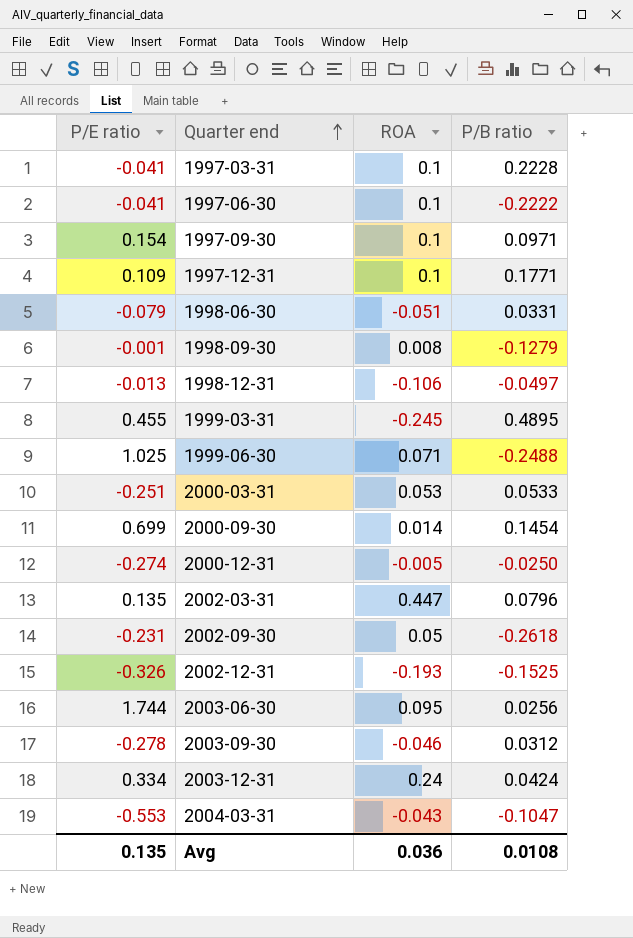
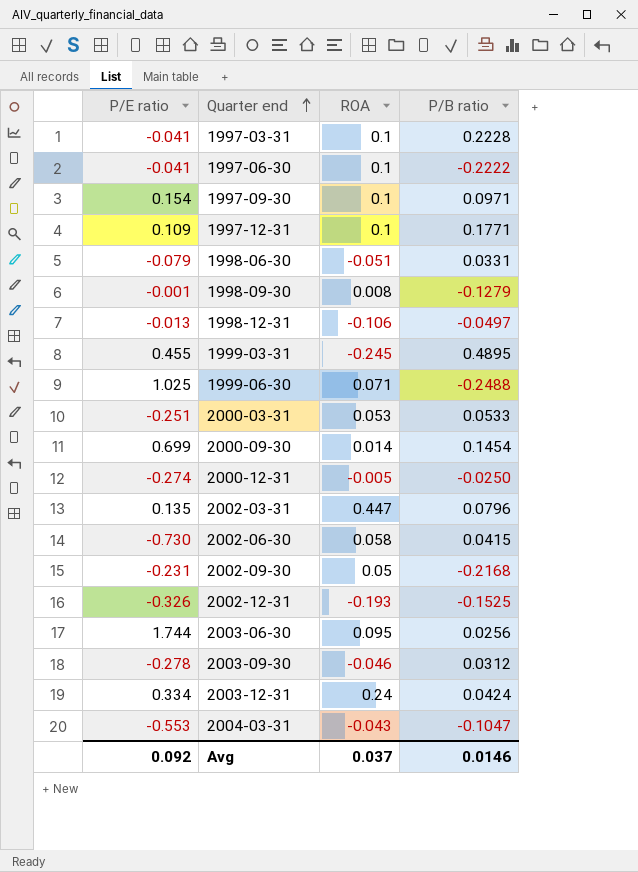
row 2002-06-30: none -> -0.730 | 0.058 | 0.0415
2002-09-30 | P/B ratio: -0.2618 -> -0.2168
Avg | P/E ratio: 0.135 -> 0.092
Avg | ROA: 0.036 -> 0.037
Avg | P/B ratio: 0.0108 -> 0.0146

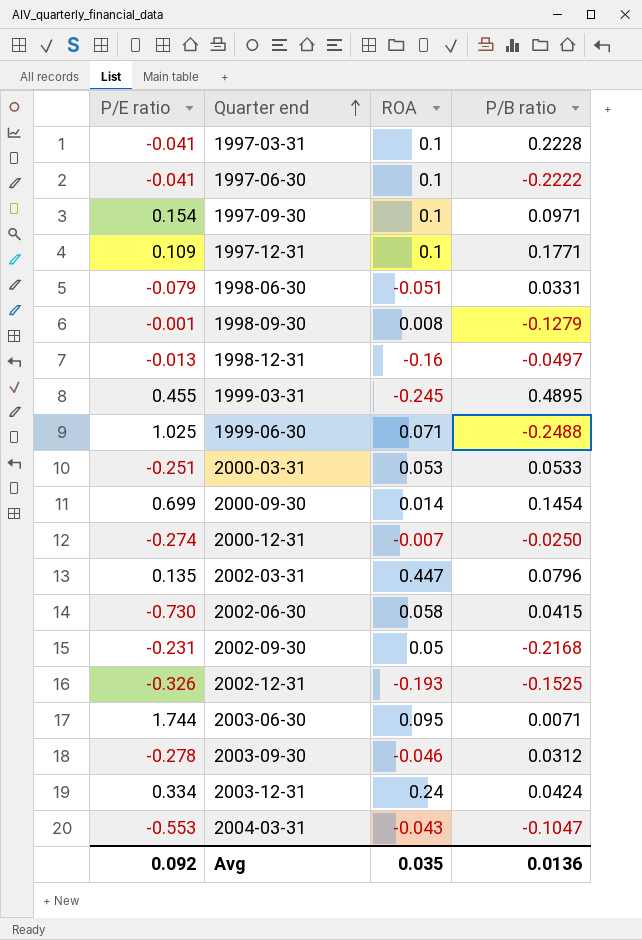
1998-12-31 | ROA: -0.106 -> -0.16
2000-12-31 | ROA: -0.005 -> -0.007
2003-06-30 | P/B ratio: 0.0256 -> 0.0071
Avg | ROA: 0.037 -> 0.035
Avg | P/B ratio: 0.0146 -> 0.0136

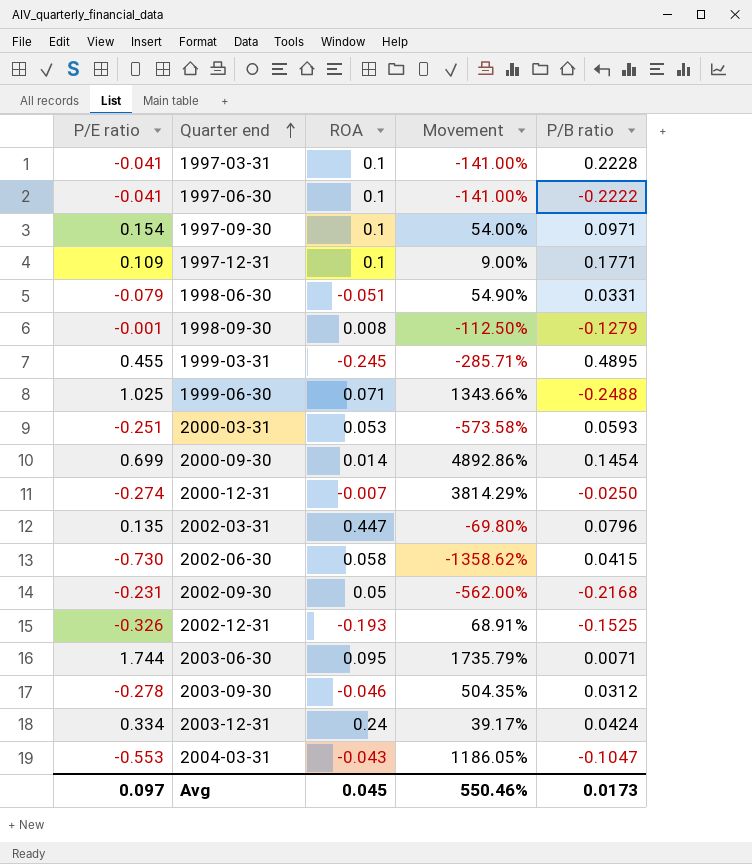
column Movement | formula: none -> ([P/E ratio] - [ROA]) / [ROA]
row 1998-12-31: -0.013 | -0.16 | -0.0497 -> none
2000-03-31 | P/B ratio: 0.0533 -> 0.0593
Avg | P/E ratio: 0.092 -> 0.097
Avg | ROA: 0.035 -> 0.045
Avg | P/B ratio: 0.0136 -> 0.0173

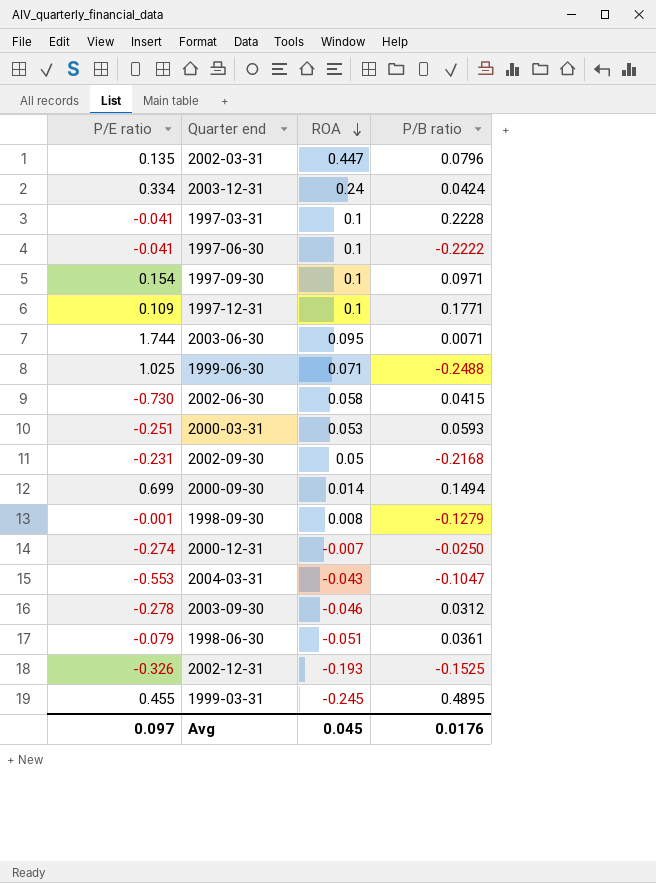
row order: Quarter end ascending -> ROA descending
column Movement | formula: ([P/E ratio] - [ROA]) / [ROA] -> none
2000-09-30 | P/B ratio: 0.1454 -> 0.1494
1998-06-30 | P/B ratio: 0.0331 -> 0.0361
Avg | P/B ratio: 0.0173 -> 0.0176

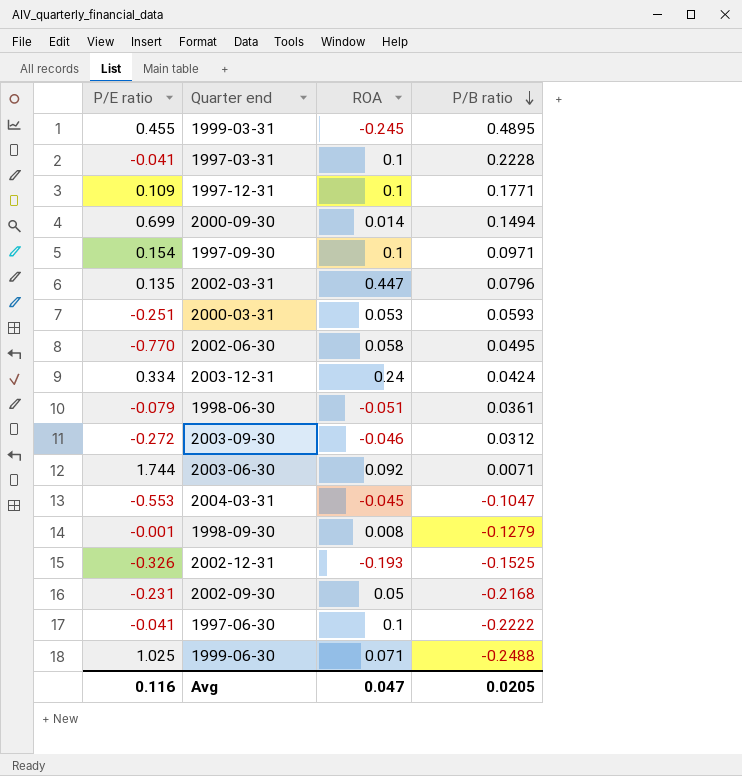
row order: ROA descending -> P/B ratio descending
row 2000-12-31: -0.274 | -0.007 | -0.0250 -> none
2002-06-30 | P/E ratio: -0.730 -> -0.770
2002-06-30 | P/B ratio: 0.0415 -> 0.0495
2003-09-30 | P/E ratio: -0.278 -> -0.272
2003-06-30 | ROA: 0.095 -> 0.092
2004-03-31 | ROA: -0.043 -> -0.045
Avg | P/E ratio: 0.097 -> 0.116
Avg | ROA: 0.045 -> 0.047
Avg | P/B ratio: 0.0176 -> 0.0205

